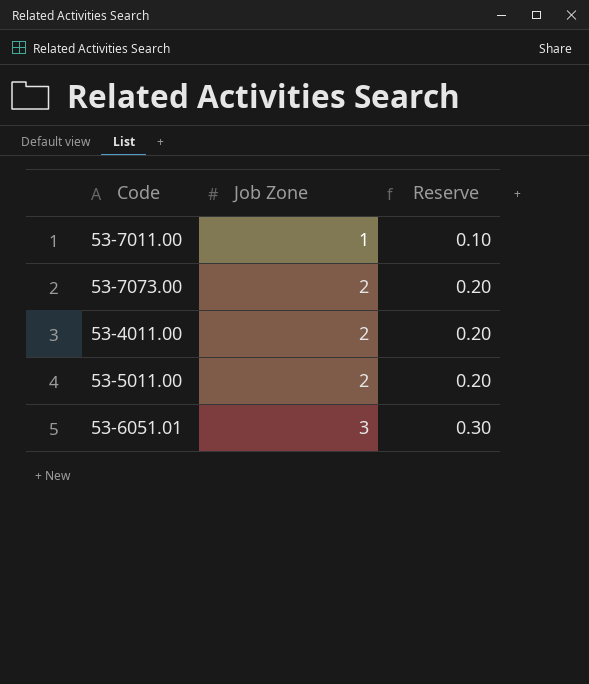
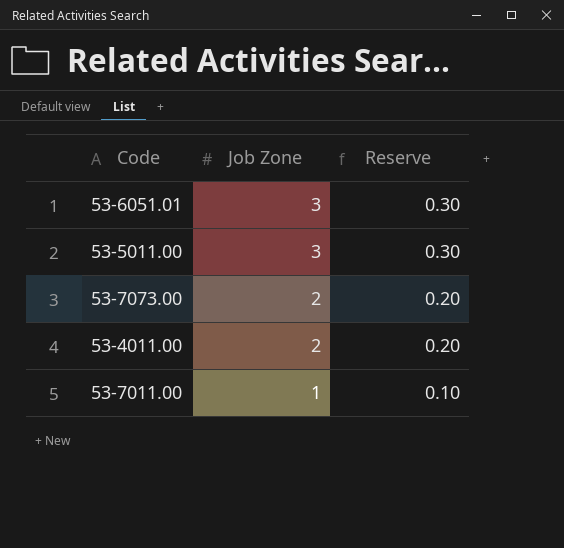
row order: Job Zone ascending -> Job Zone descending
53-5011.00 | Job Zone: 2 -> 3
53-5011.00 | Reserve: 0.20 -> 0.30

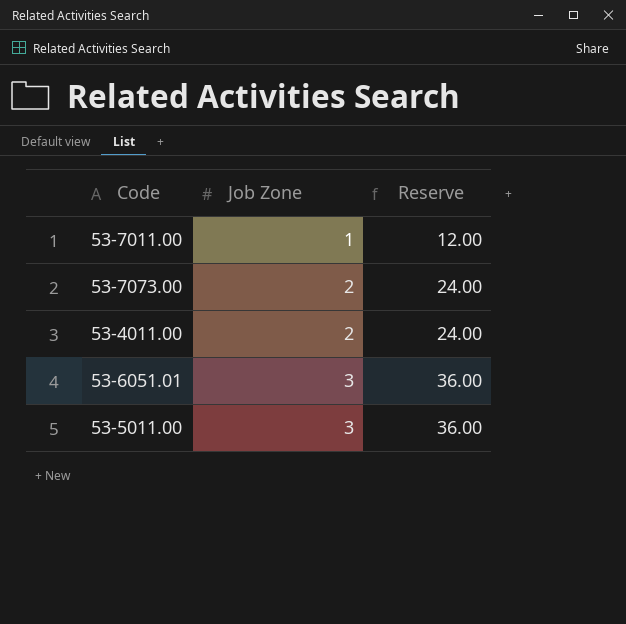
row order: Job Zone descending -> Job Zone ascending
column Reserve | formula: [Job Zone] * 0.1 -> [Job Zone] * 12

